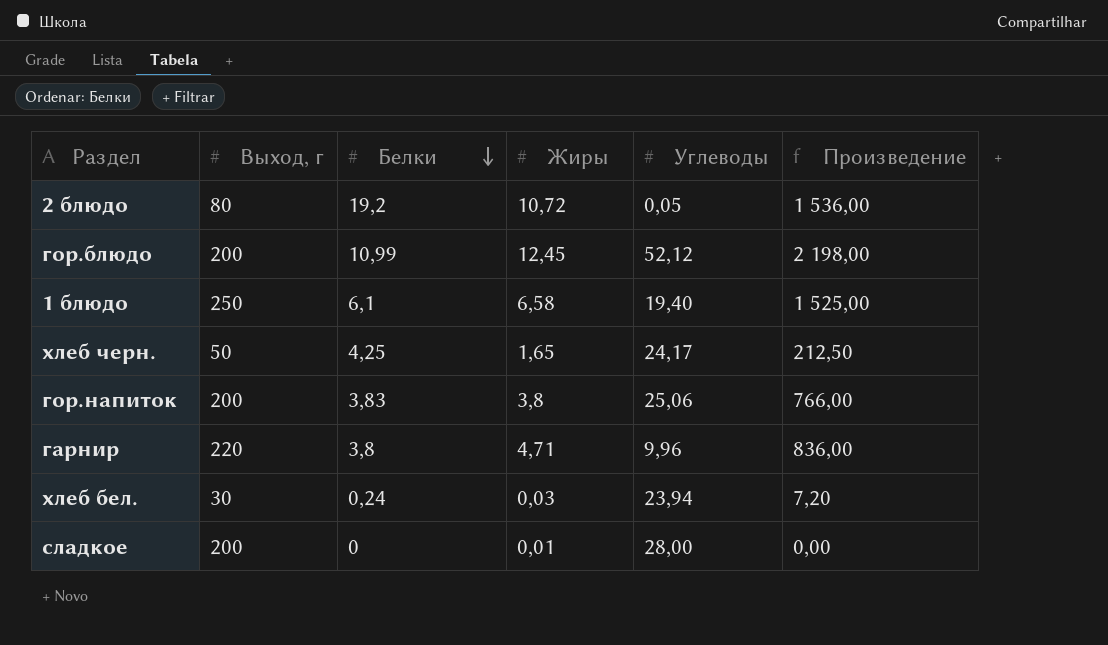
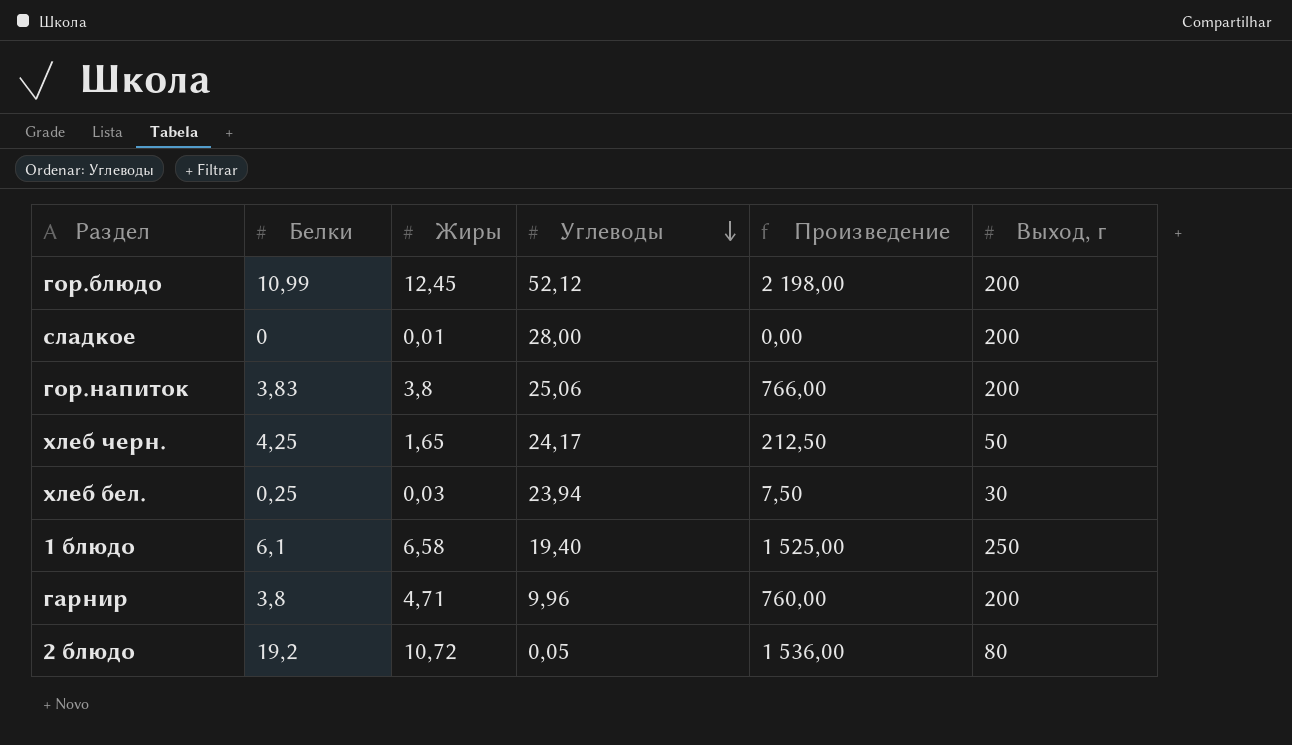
row order: Белки descending -> Углеводы descending
column Выход, г | position: 2 -> 6
хлеб бел. | Белки: 0,24 -> 0,25
хлеб бел. | Произведение: 7,20 -> 7,50
гарнир | Произведение: 836,00 -> 760,00
гарнир | Выход, г: 220 -> 200

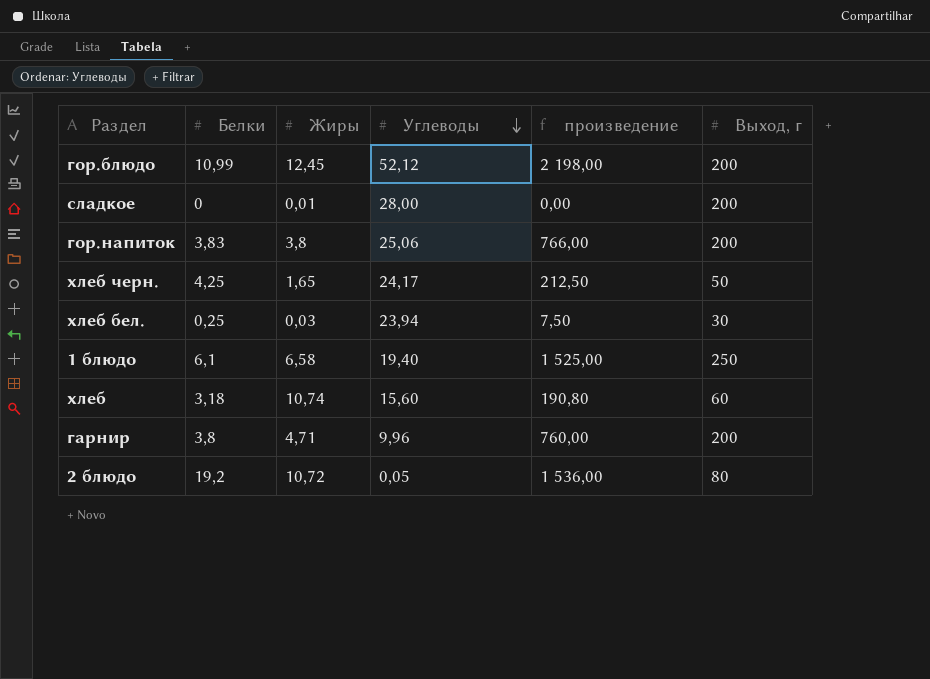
column name: Произведение -> произведение
row хлеб: none -> 3,18 | 10,74 | 15,60 | 190,80 | 60

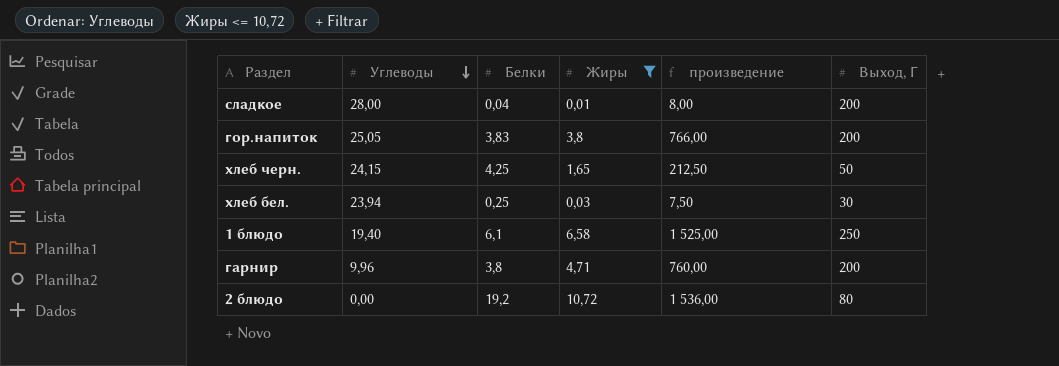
filter: none -> Жиры <= 10,72
column Углеводы | position: 4 -> 2
column name: Выход, г -> Выход, Г
сладкое | Белки: 0 -> 0,04
сладкое | произведение: 0,00 -> 8,00
гор.напиток | Углеводы: 25,06 -> 25,05
хлеб черн. | Углеводы: 24,17 -> 24,15
2 блюдо | Углеводы: 0,05 -> 0,00

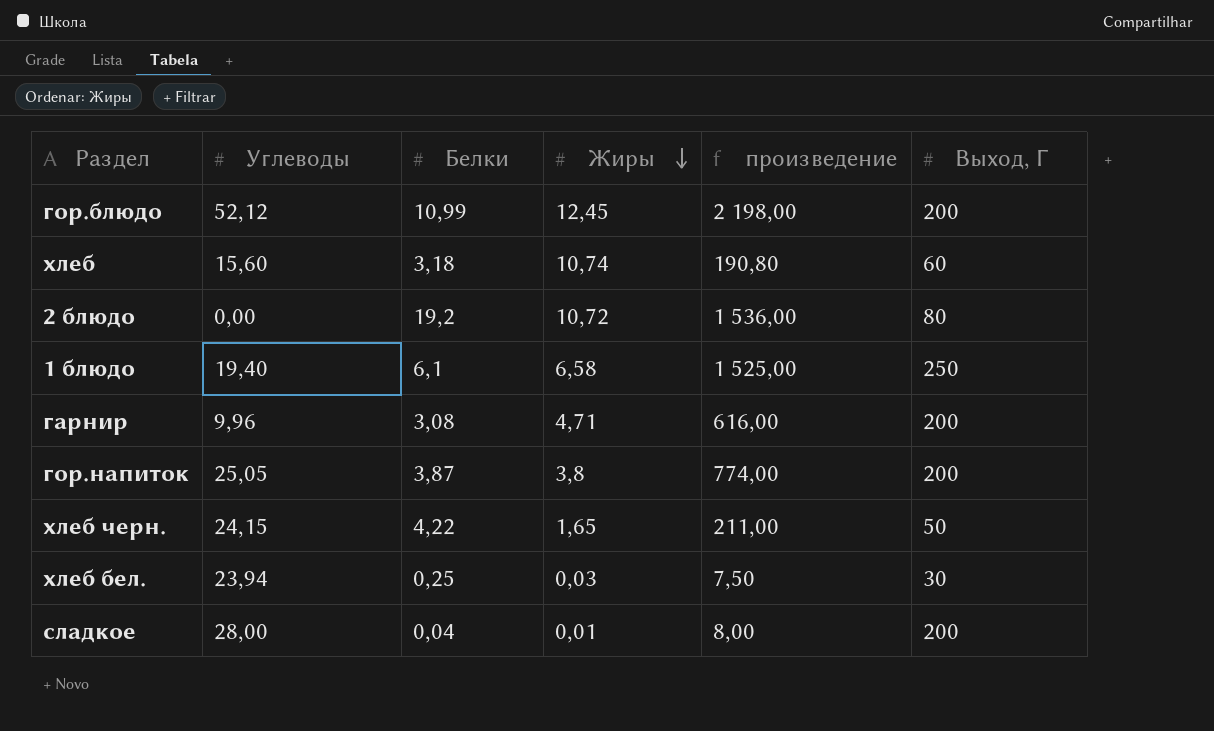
filter: Жиры <= 10,72 -> none
row order: Углеводы descending -> Жиры descending
гарнир | Белки: 3,8 -> 3,08
гарнир | произведение: 760,00 -> 616,00
гор.напиток | Белки: 3,83 -> 3,87
гор.напиток | произведение: 766,00 -> 774,00
хлеб черн. | Белки: 4,25 -> 4,22
хлеб черн. | произведение: 212,50 -> 211,00

